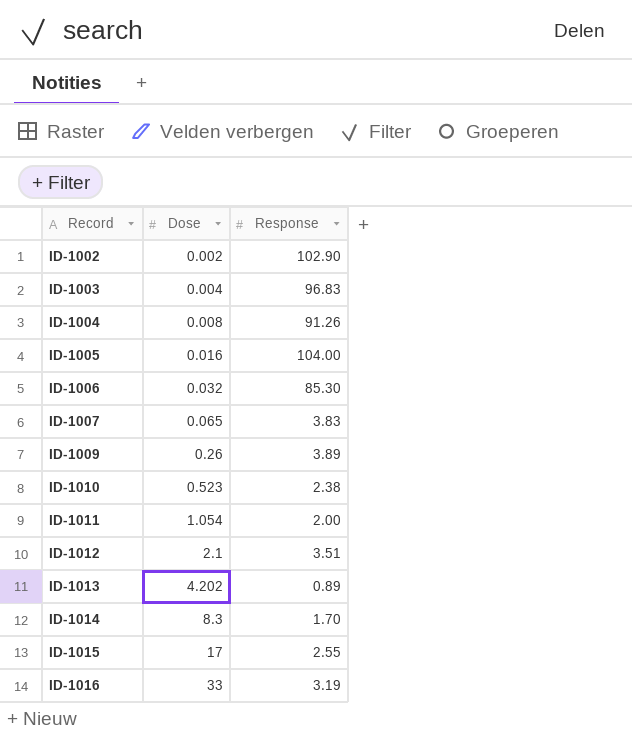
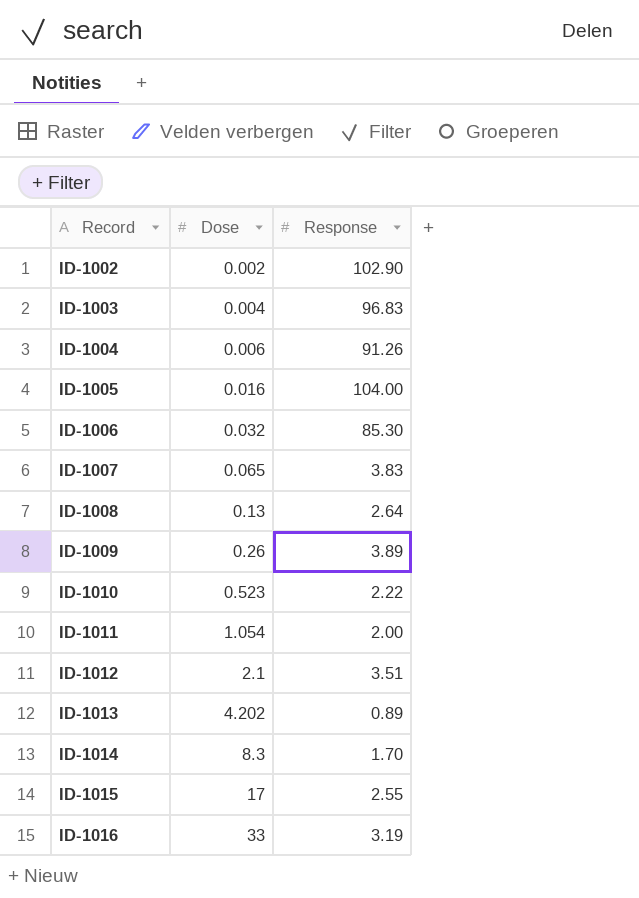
ID-1004 | Dose: 0.008 -> 0.006
row ID-1008: none -> 0.13 | 2.64
ID-1010 | Response: 2.38 -> 2.22

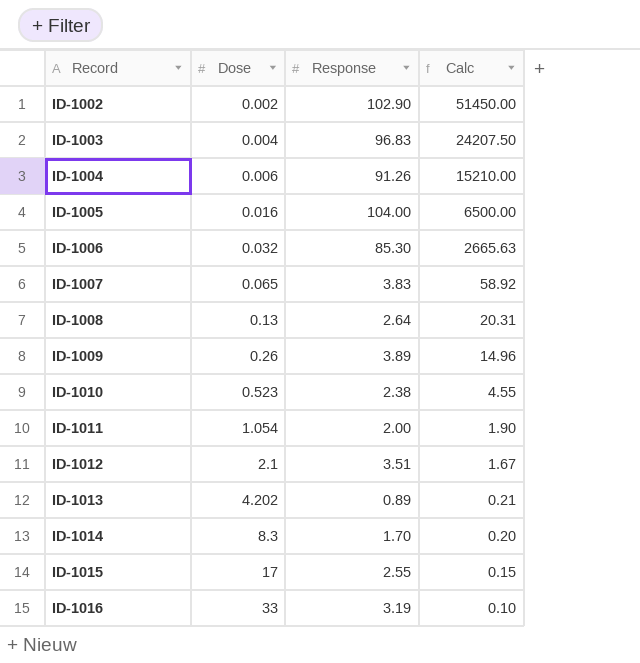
column Calc | formula: none -> [Response] / [Dose]
ID-1010 | Response: 2.22 -> 2.38

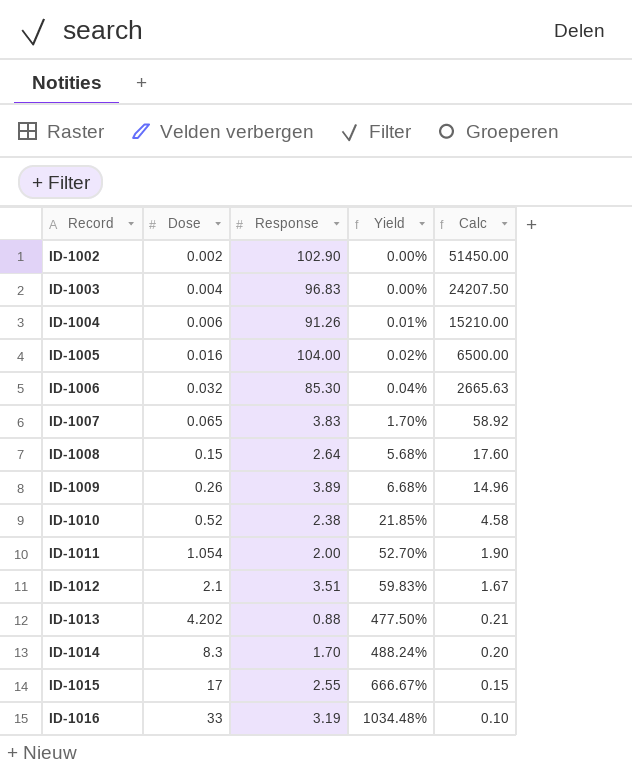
column Yield | formula: none -> [Dose] / [Response]
ID-1008 | Dose: 0.13 -> 0.15
ID-1008 | Calc: 20.31 -> 17.60
ID-1010 | Dose: 0.523 -> 0.52
ID-1010 | Calc: 4.55 -> 4.58
ID-1013 | Response: 0.89 -> 0.88

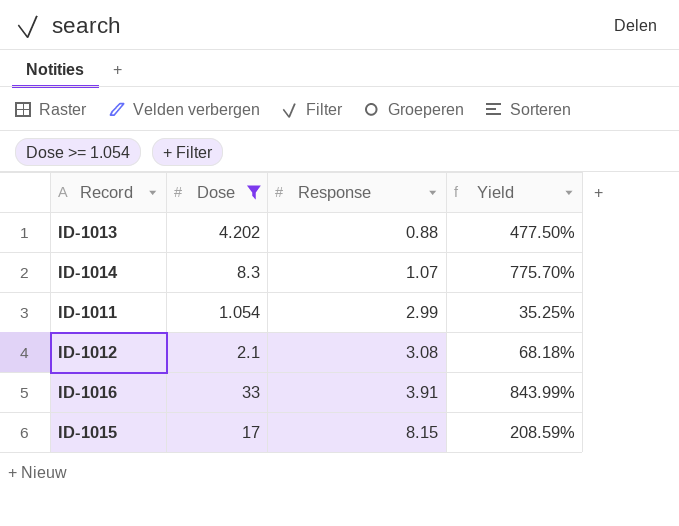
filter: none -> Dose >= 1.054
row order: Record ascending -> Response ascending
column Calc | formula: [Response] / [Dose] -> none
ID-1014 | Response: 1.70 -> 1.07
ID-1014 | Yield: 488.24% -> 775.70%
ID-1011 | Response: 2.00 -> 2.99
ID-1011 | Yield: 52.70% -> 35.25%
ID-1012 | Response: 3.51 -> 3.08
ID-1012 | Yield: 59.83% -> 68.18%
ID-1016 | Response: 3.19 -> 3.91
ID-1016 | Yield: 1034.48% -> 843.99%
ID-1015 | Response: 2.55 -> 8.15
ID-1015 | Yield: 666.67% -> 208.59%

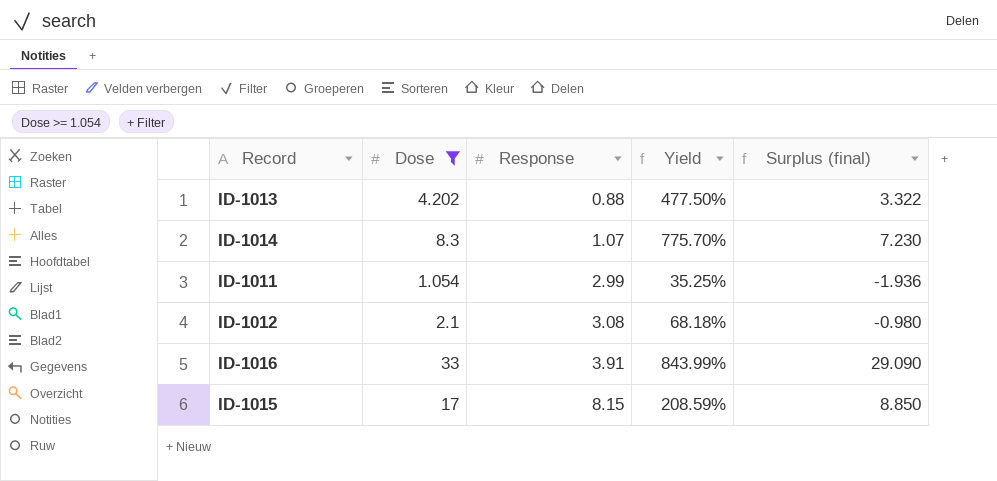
column Surplus (final) | formula: none -> [Dose] - [Response]

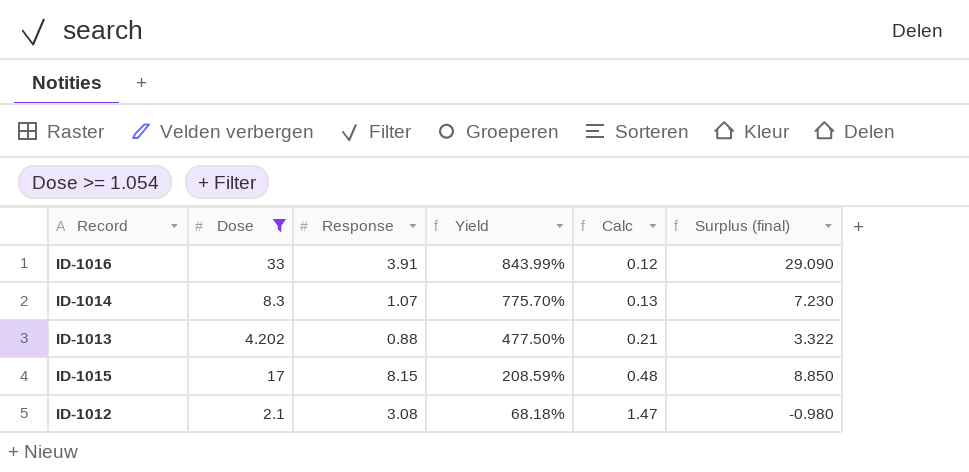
row order: Response ascending -> Yield descending
column Calc | formula: none -> [Response] / [Dose]
row ID-1011: 1.054 | 2.99 | 35.25% | -1.936 -> none

